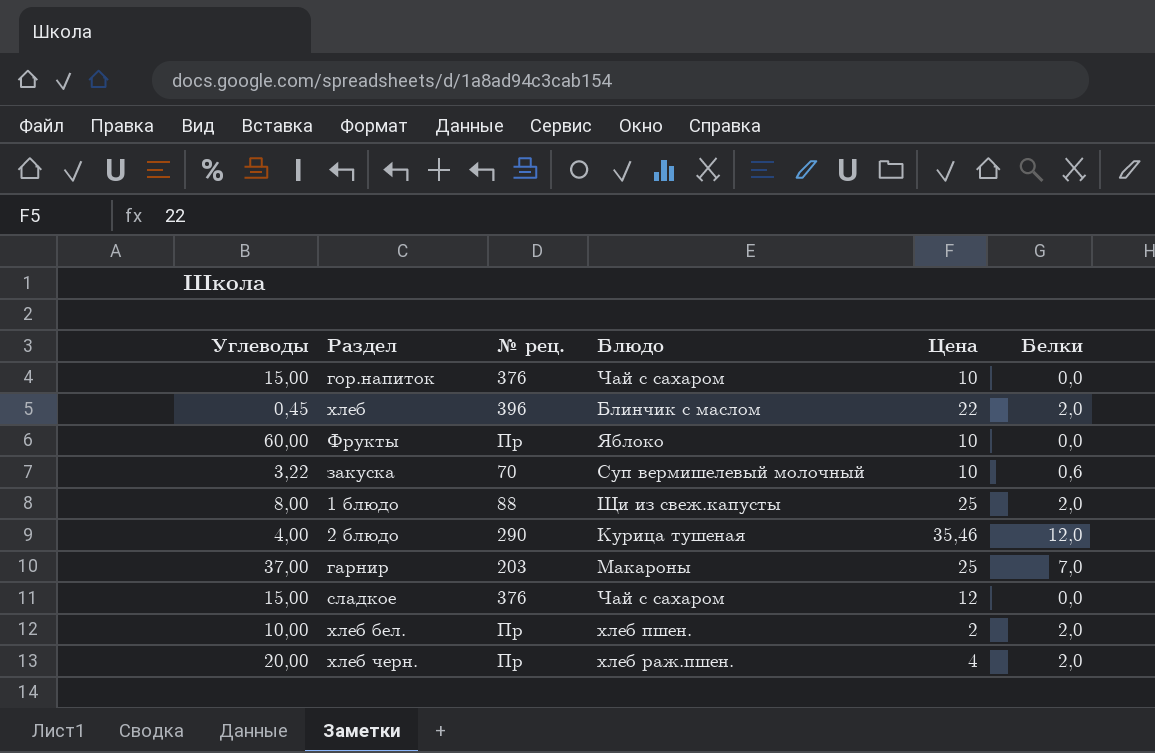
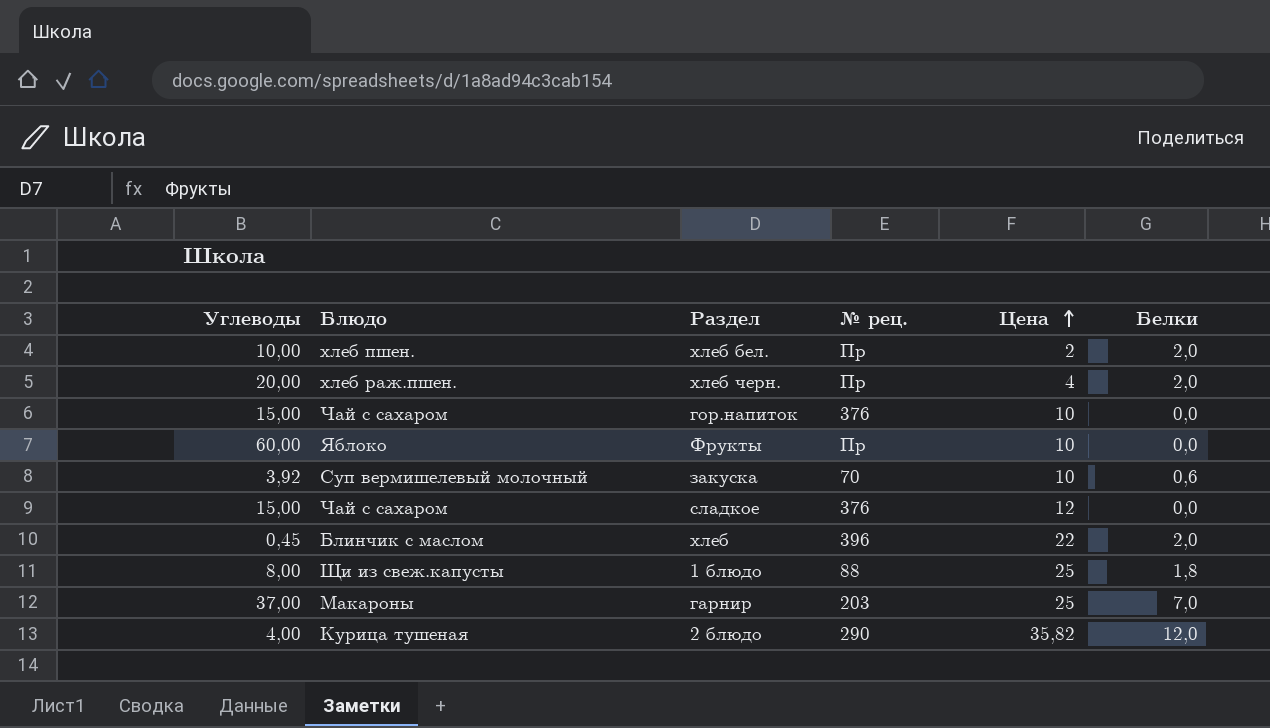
row order: none -> Цена ascending
column Блюдо | position: 4 -> 2
закуска | Углеводы: 3,22 -> 3,92
1 блюдо | Белки: 2,0 -> 1,8
2 блюдо | Цена: 35,46 -> 35,82

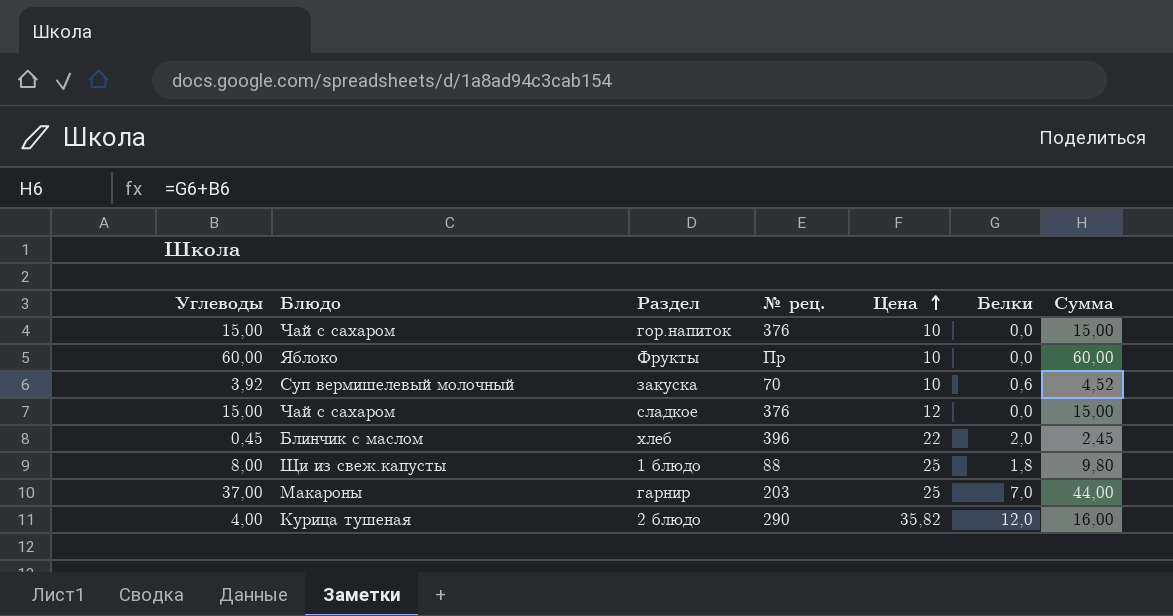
column Сумма | formula: none -> [Углеводы] + [Белки]
row хлеб бел.: 10,00 | хлеб пшен. | Пр | 2 | 2,0 -> none
row хлеб черн.: 20,00 | хлеб раж.пшен. | Пр | 4 | 2,0 -> none

